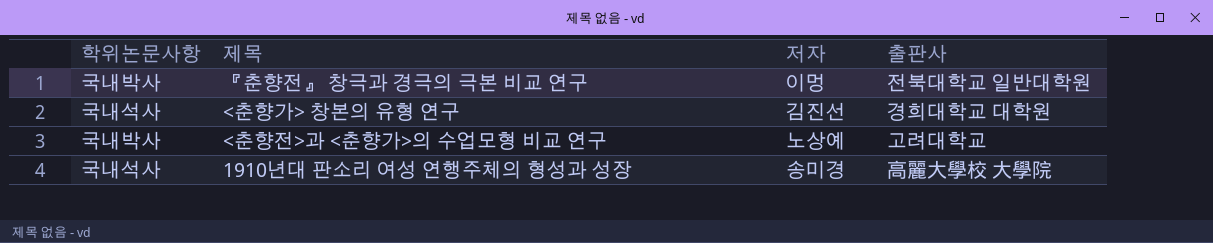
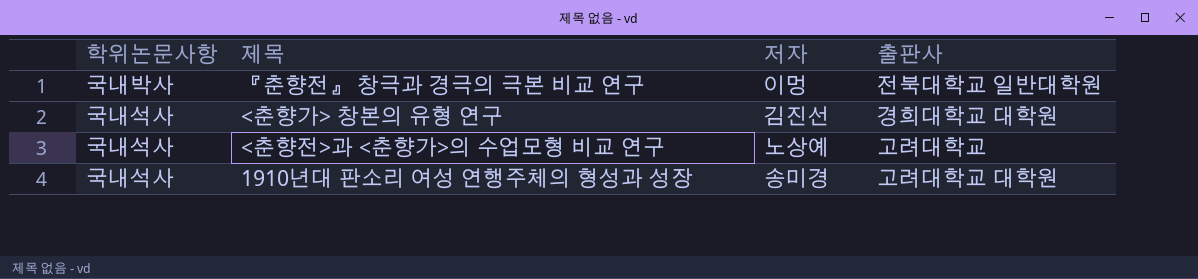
<춘향전>과 <춘향가>의 수업모형 비교 연구 | 학위논문사항: 국내박사 -> 국내석사
1910년대 판소리 여성 연행주체의 형성과 성장 | 출판사: 高麗大學校 大學院 -> 고려대학교 대학원

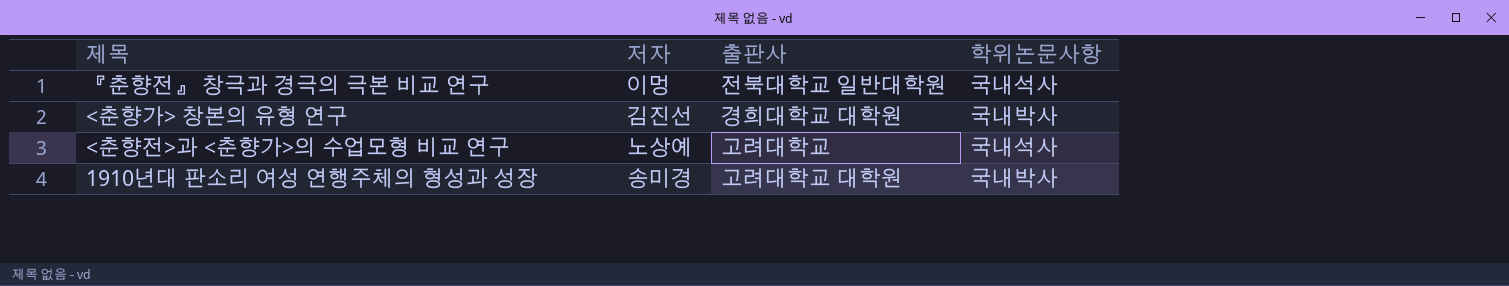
column 학위논문사항 | position: 1 -> 4
『춘향전』 창극과 경극의 극본 비교 연구 | 학위논문사항: 국내박사 -> 국내석사
<춘향가> 창본의 유형 연구 | 학위논문사항: 국내석사 -> 국내박사
1910년대 판소리 여성 연행주체의 형성과 성장 | 학위논문사항: 국내석사 -> 국내박사

